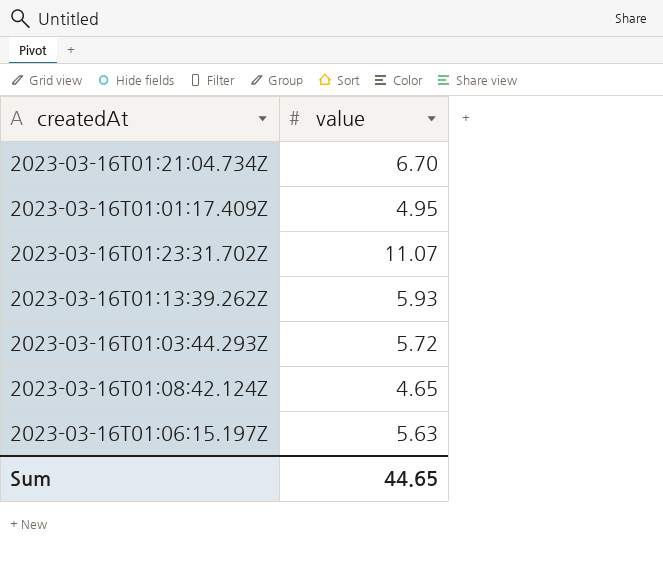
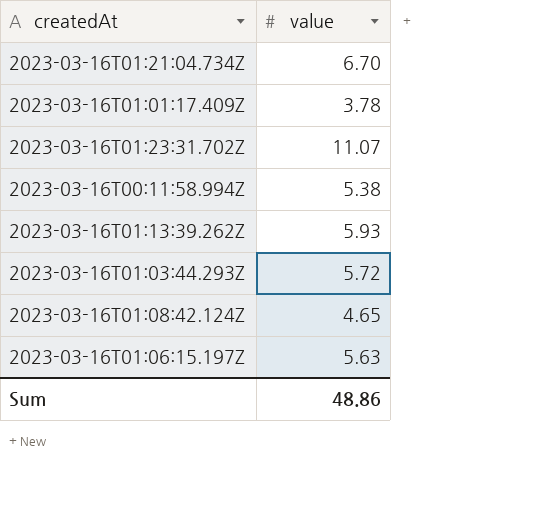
2023-03-16T01:01:17.409Z | value: 4.95 -> 3.78
row 2023-03-16T00:11:58.994Z: none -> 5.38
Sum | value: 44.65 -> 48.86

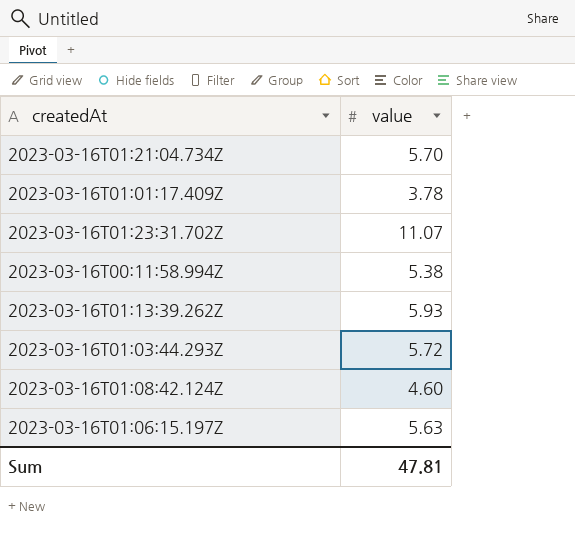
2023-03-16T01:21:04.734Z | value: 6.70 -> 5.70
2023-03-16T01:08:42.124Z | value: 4.65 -> 4.60
Sum | value: 48.86 -> 47.81

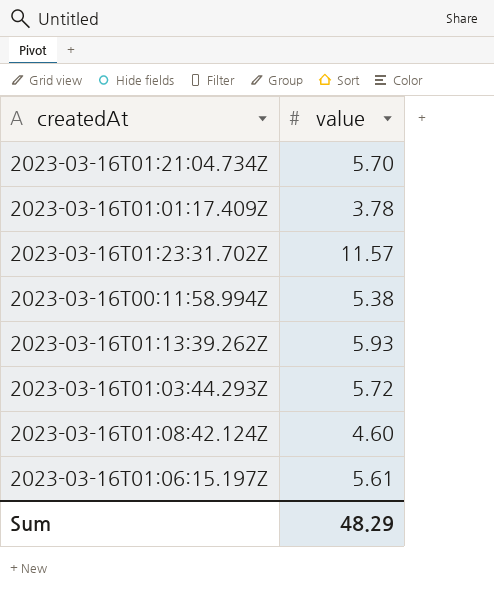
2023-03-16T01:23:31.702Z | value: 11.07 -> 11.57
2023-03-16T01:06:15.197Z | value: 5.63 -> 5.61
Sum | value: 47.81 -> 48.29

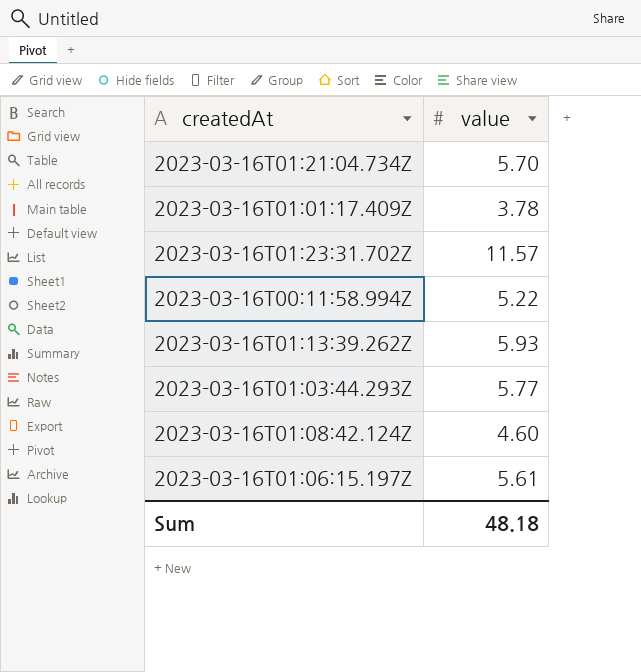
2023-03-16T00:11:58.994Z | value: 5.38 -> 5.22
2023-03-16T01:03:44.293Z | value: 5.72 -> 5.77
Sum | value: 48.29 -> 48.18

